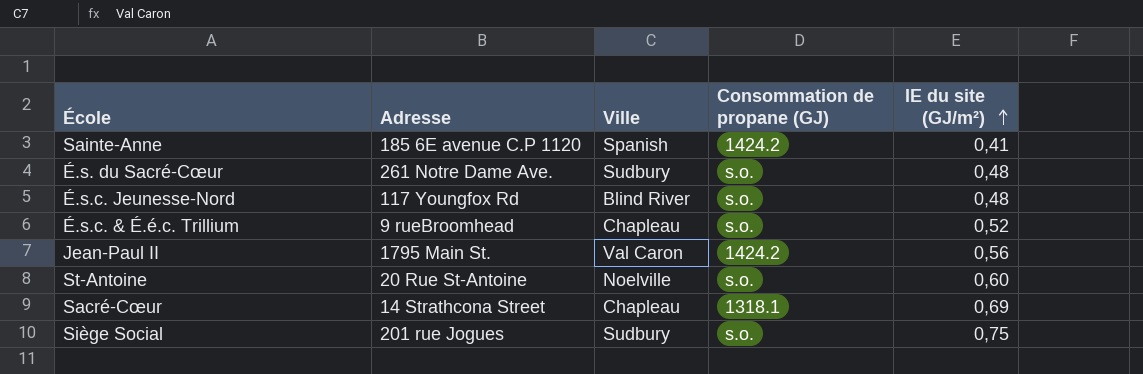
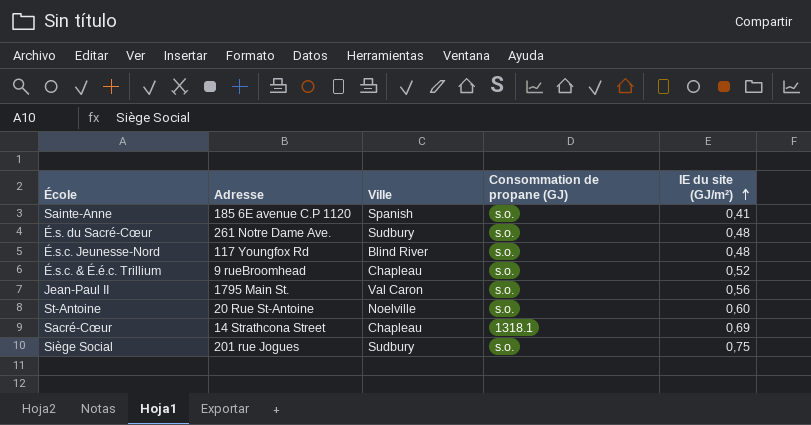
Sainte-Anne | Consommation de propane (GJ): 1424.2 -> s.o.
Jean-Paul II | Consommation de propane (GJ): 1424.2 -> s.o.

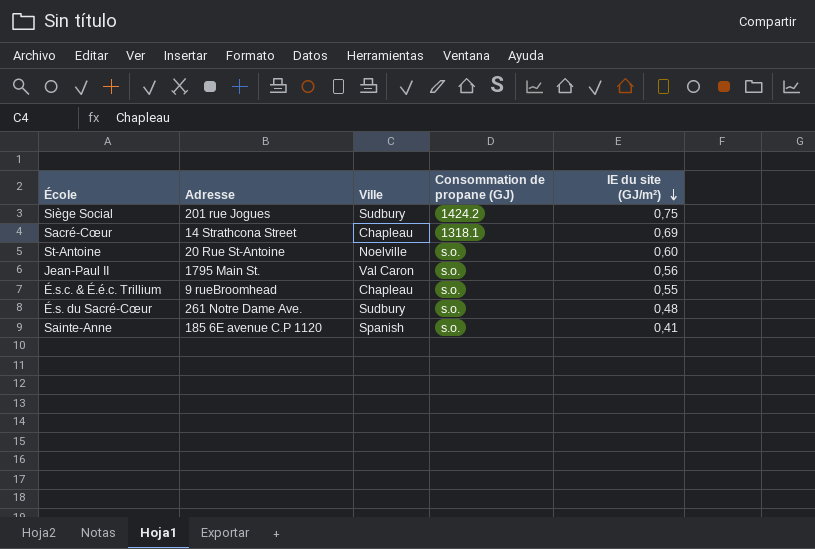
row order: IE du site (GJ/m²) ascending -> IE du site (GJ/m²) descending
row É.s.c. Jeunesse-Nord: 117 Youngfox Rd | Blind River | s.o. | 0,48 -> none
Siège Social | Consommation de propane (GJ): s.o. -> 1424.2
É.s.c. & É.é.c. Trillium | IE du site (GJ/m²): 0,52 -> 0,55

